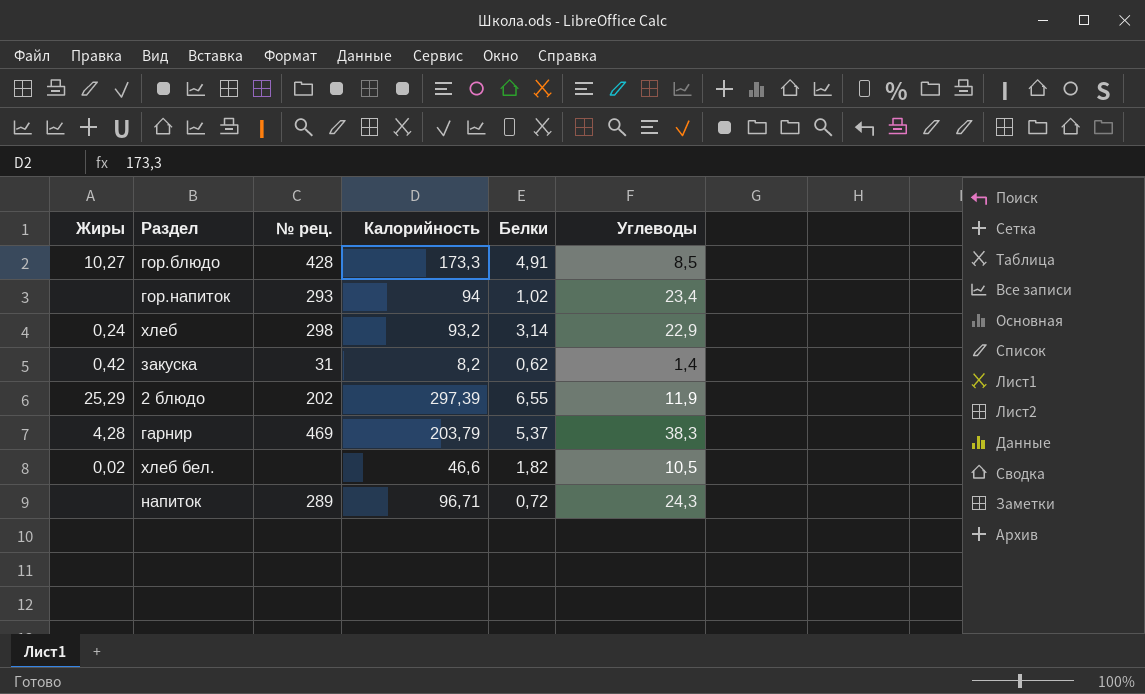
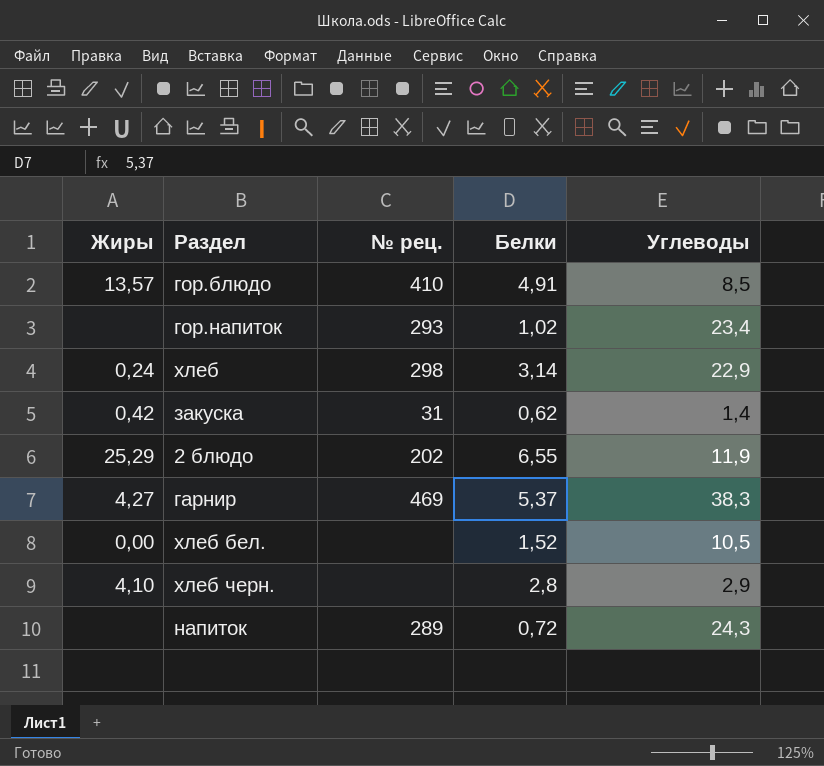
column Калорийность | position: 4 -> none
гор.блюдо | Жиры: 10,27 -> 13,57
гор.блюдо | № рец.: 428 -> 410
гарнир | Жиры: 4,28 -> 4,27
хлеб бел. | Жиры: 0,02 -> 0,00
хлеб бел. | Белки: 1,82 -> 1,52
row хлеб черн.: none -> 4,10 | none | 2,8 | 2,9

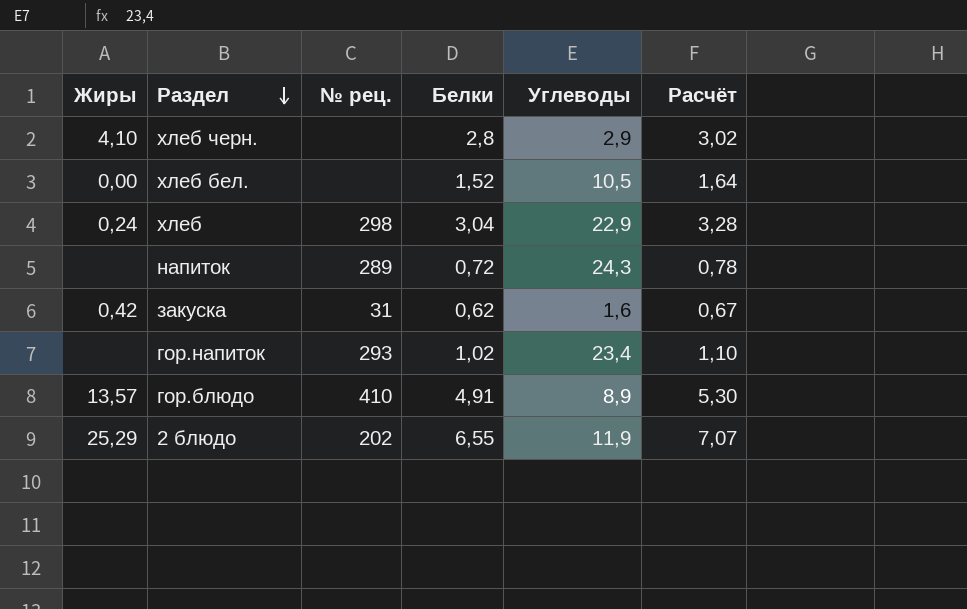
row order: none -> Раздел descending
column Расчёт | formula: none -> [Белки] * 1,08
row гарнир: 4,27 | 469 | 5,37 | 38,3 -> none
хлеб | Белки: 3,14 -> 3,04
закуска | Углеводы: 1,4 -> 1,6
гор.блюдо | Углеводы: 8,5 -> 8,9

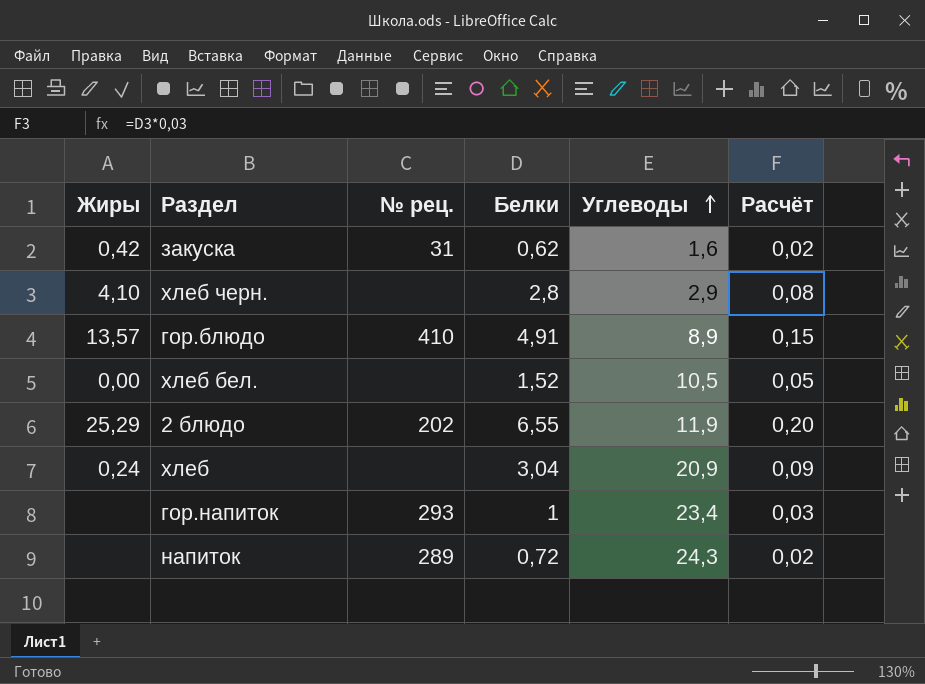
row order: Раздел descending -> Углеводы ascending
column Расчёт | formula: [Белки] * 1,08 -> [Белки] * 0,03
хлеб | № рец.: 298 -> none
хлеб | Углеводы: 22,9 -> 20,9
гор.напиток | Белки: 1,02 -> 1

